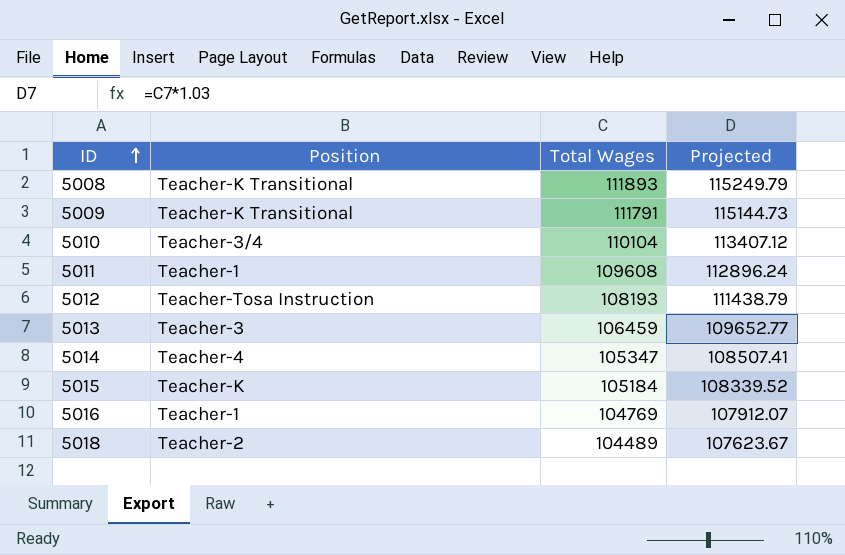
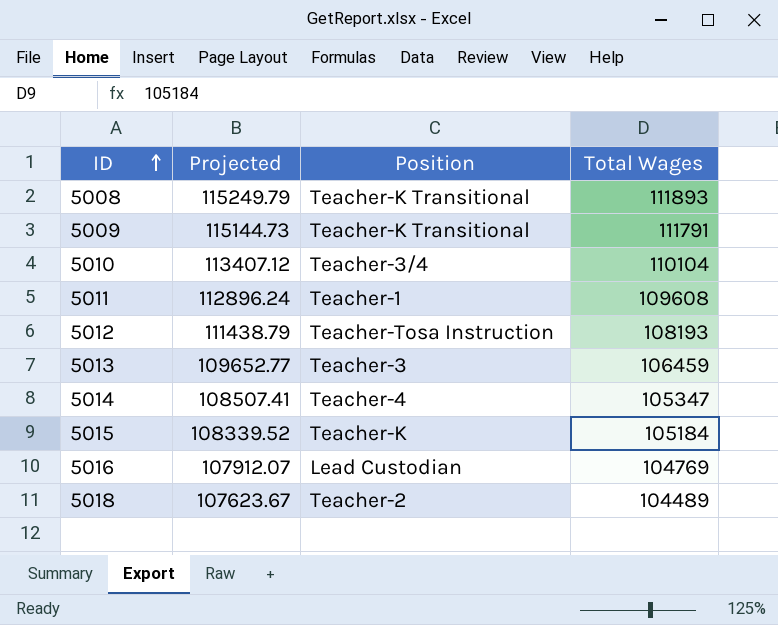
column Projected | position: 4 -> 2
5016 | Position: Teacher-1 -> Lead Custodian

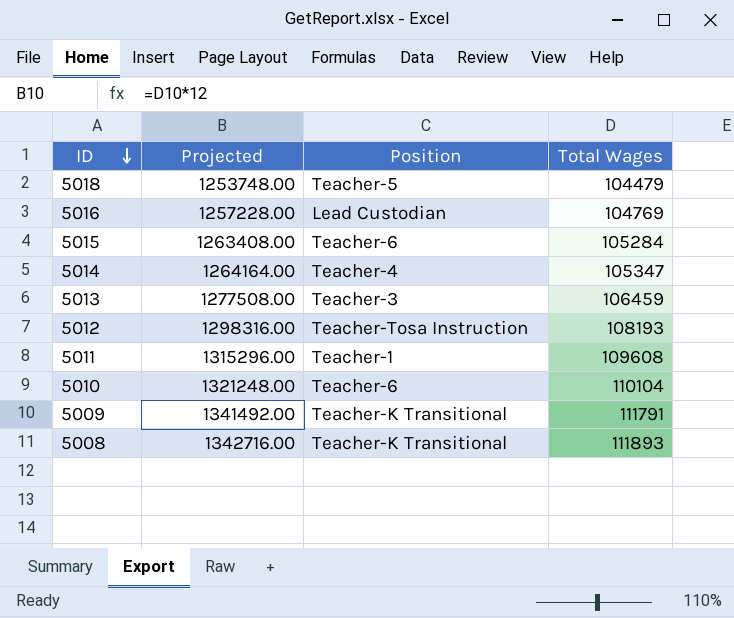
row order: ID ascending -> ID descending
column Projected | formula: [Total Wages] * 1.03 -> [Total Wages] * 12
5018 | Position: Teacher-2 -> Teacher-5
5018 | Total Wages: 104489 -> 104479
5015 | Position: Teacher-K -> Teacher-6
5015 | Total Wages: 105184 -> 105284
5010 | Position: Teacher-3/4 -> Teacher-6

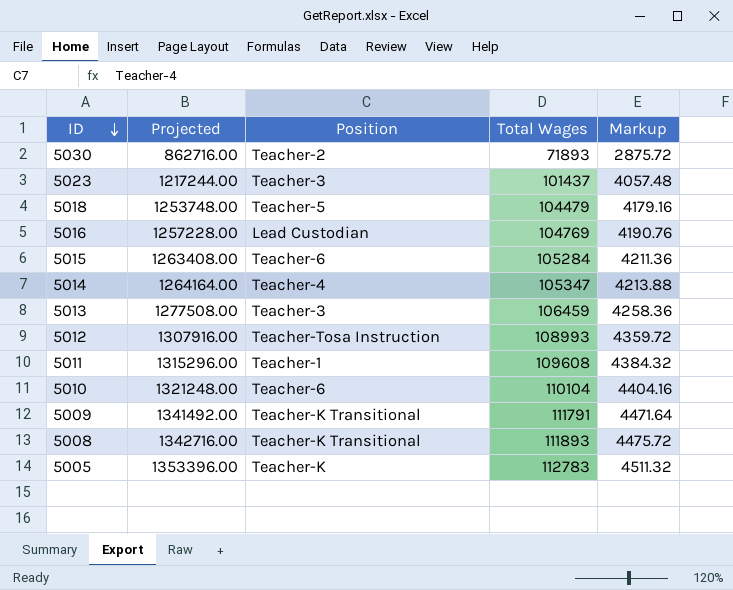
column Markup | formula: none -> [Total Wages] * 0.04
row 5030: none -> 862716.00 | Teacher-2 | 71893 | 2875.72
row 5023: none -> 1217244.00 | Teacher-3 | 101437 | 4057.48
5012 | Projected: 1298316.00 -> 1307916.00
5012 | Total Wages: 108193 -> 108993
row 5005: none -> 1353396.00 | Teacher-K | 112783 | 4511.32

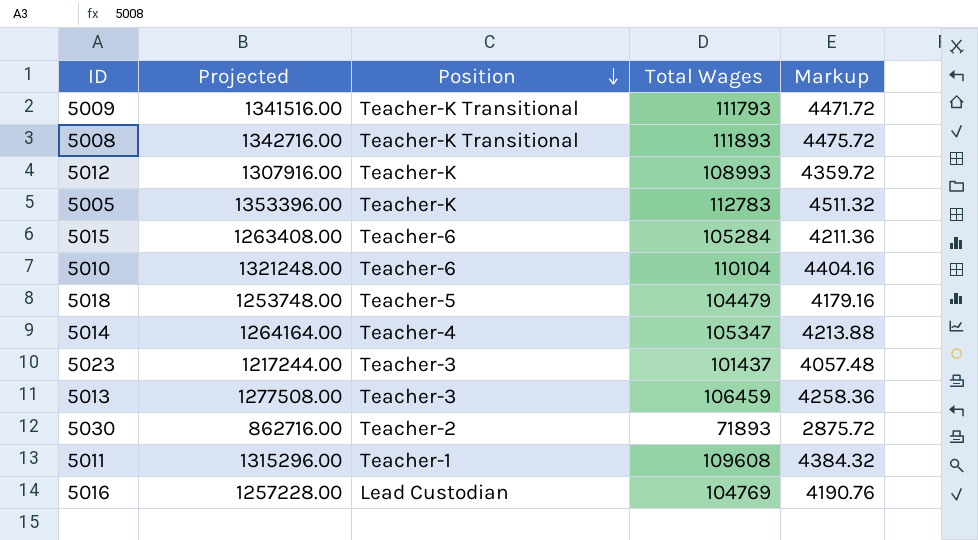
row order: ID descending -> Position descending
5009 | Projected: 1341492.00 -> 1341516.00
5009 | Total Wages: 111791 -> 111793
5009 | Markup: 4471.64 -> 4471.72
5012 | Position: Teacher-Tosa Instruction -> Teacher-K

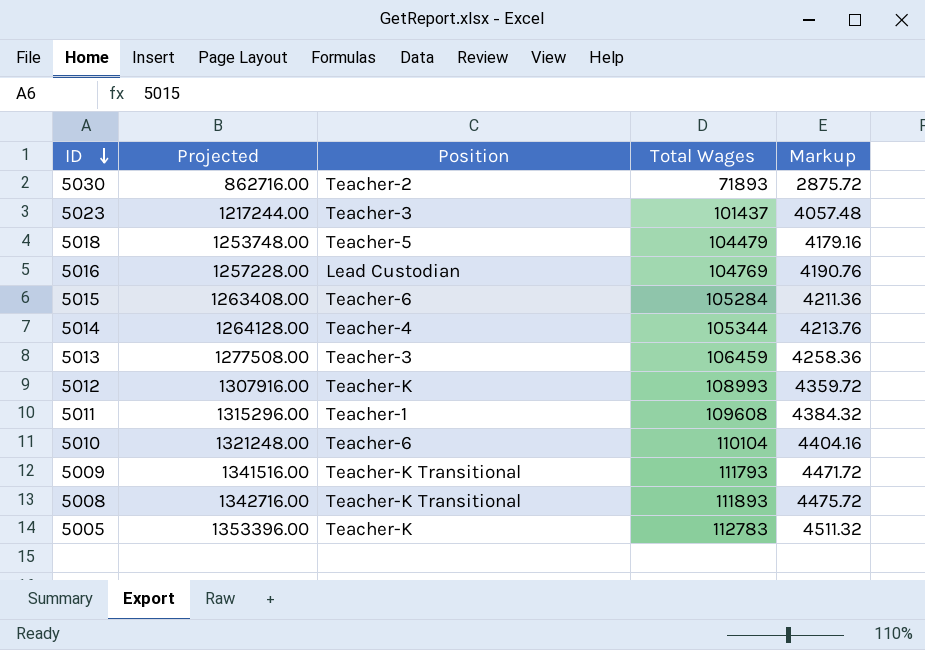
row order: Position descending -> ID descending
5014 | Projected: 1264164.00 -> 1264128.00
5014 | Total Wages: 105347 -> 105344
5014 | Markup: 4213.88 -> 4213.76

